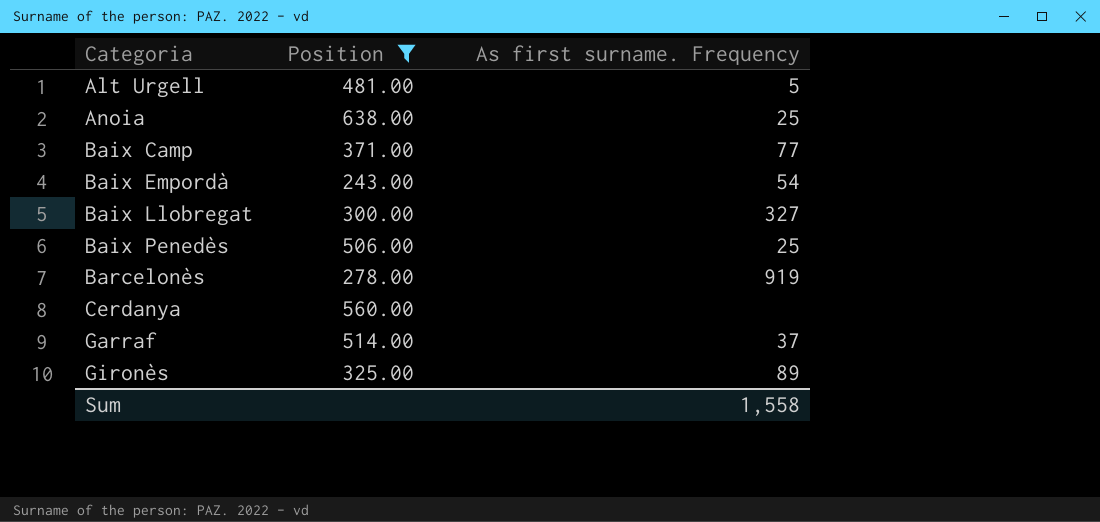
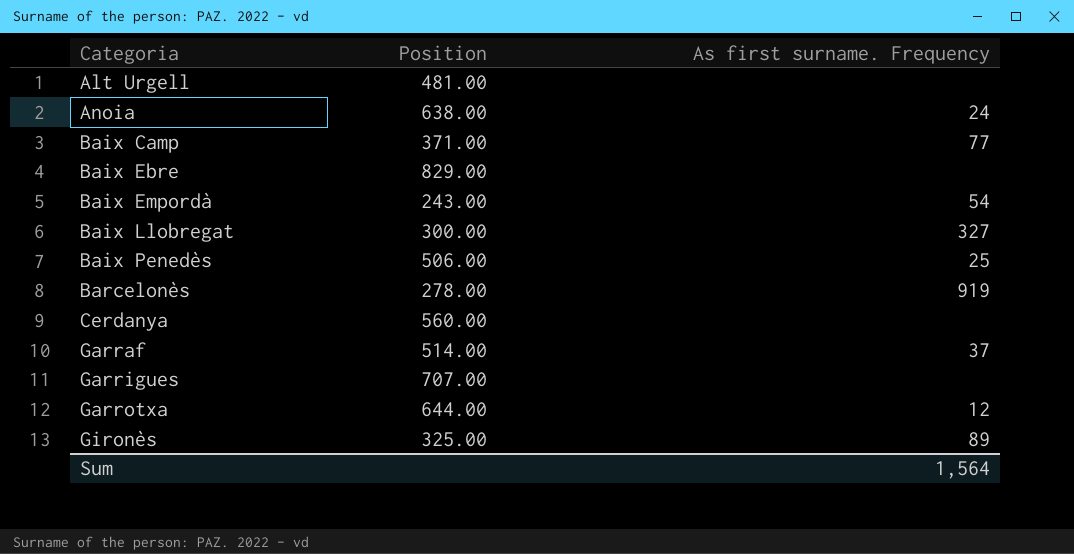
filter: Position <= 638.00 -> none
Alt Urgell | As first surname. Frequency: 5 -> none
Anoia | As first surname. Frequency: 25 -> 24
Sum | As first surname. Frequency: 1,558 -> 1,564

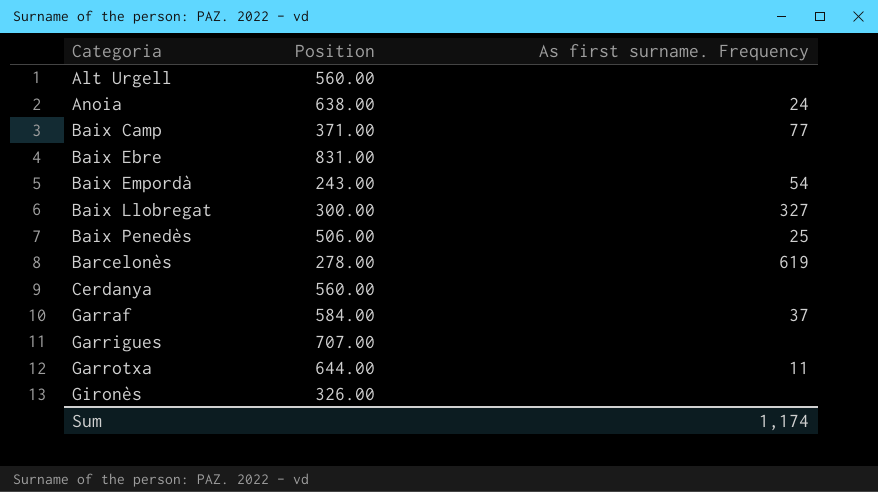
Alt Urgell | Position: 481.00 -> 560.00
Baix Ebre | Position: 829.00 -> 831.00
Barcelonès | As first surname. Frequency: 919 -> 619
Garraf | Position: 514.00 -> 584.00
Garrotxa | As first surname. Frequency: 12 -> 11
Gironès | Position: 325.00 -> 326.00
Gironès | As first surname. Frequency: 89 -> none
Sum | As first surname. Frequency: 1,564 -> 1,174

